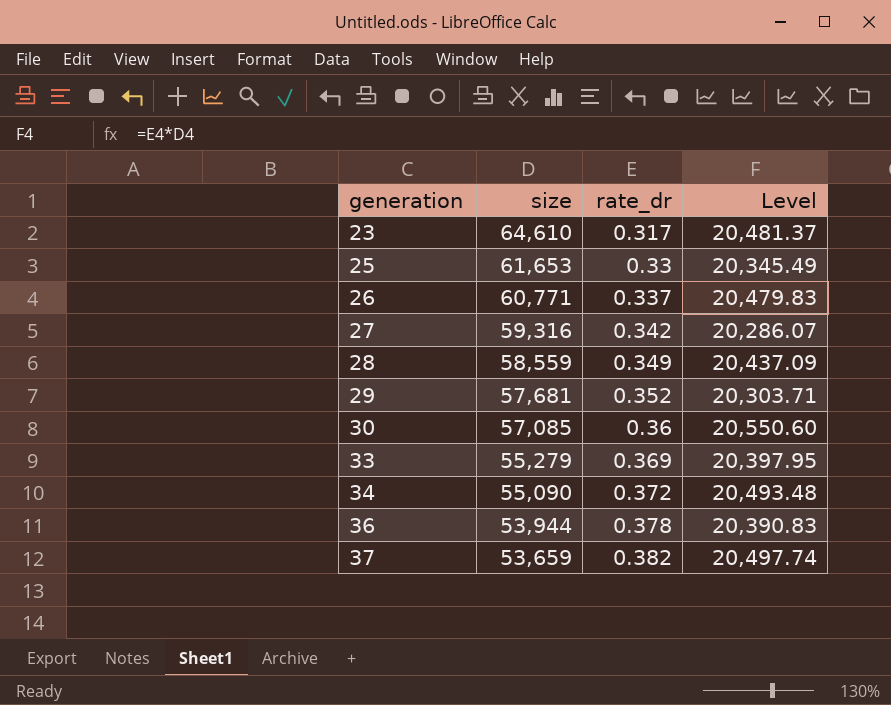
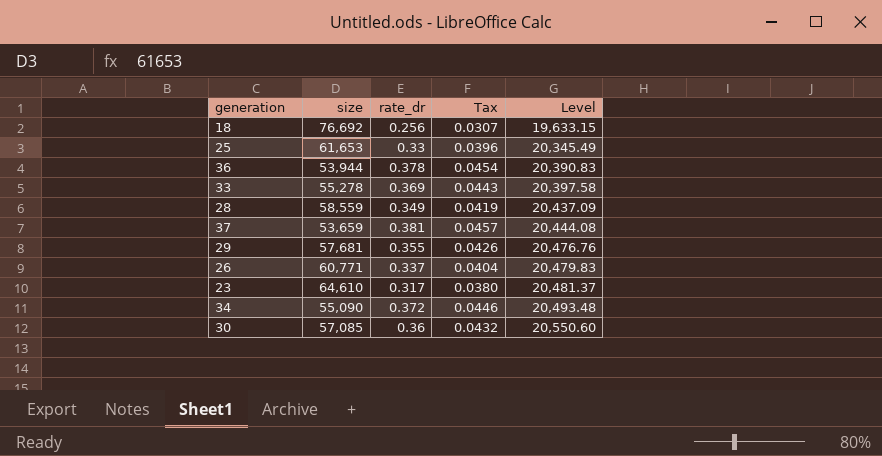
row order: generation ascending -> Level ascending
column Tax | formula: none -> [rate_dr] * 0.12
row 27: 59,316 | 0.342 | 20,286.07 -> none
row 18: none -> 76,692 | 0.256 | 0.0307 | 19,633.15
33 | size: 55,279 -> 55,278
33 | Level: 20,397.95 -> 20,397.58
37 | rate_dr: 0.382 -> 0.381
37 | Level: 20,497.74 -> 20,444.08
29 | rate_dr: 0.352 -> 0.355
29 | Level: 20,303.71 -> 20,476.76

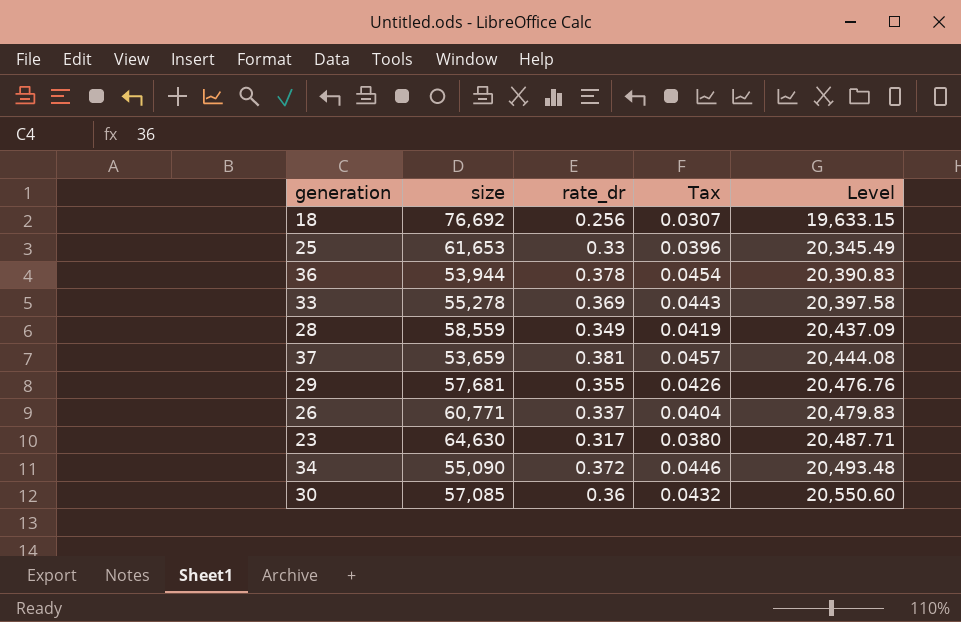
23 | size: 64,610 -> 64,630
23 | Level: 20,481.37 -> 20,487.71

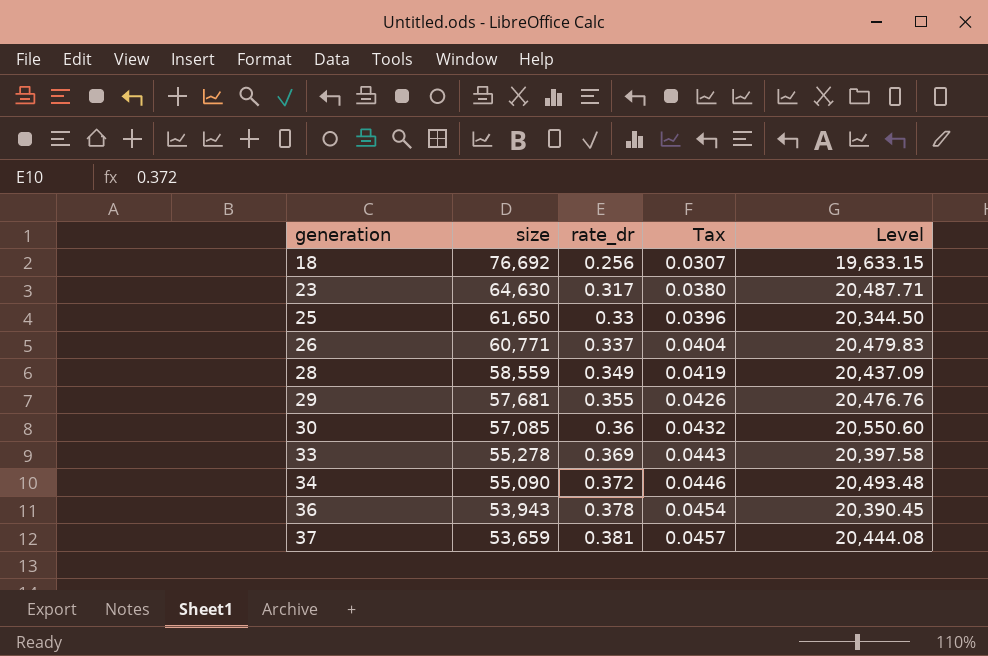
row order: Level ascending -> generation ascending
25 | size: 61,653 -> 61,650
25 | Level: 20,345.49 -> 20,344.50
36 | size: 53,944 -> 53,943
36 | Level: 20,390.83 -> 20,390.45

